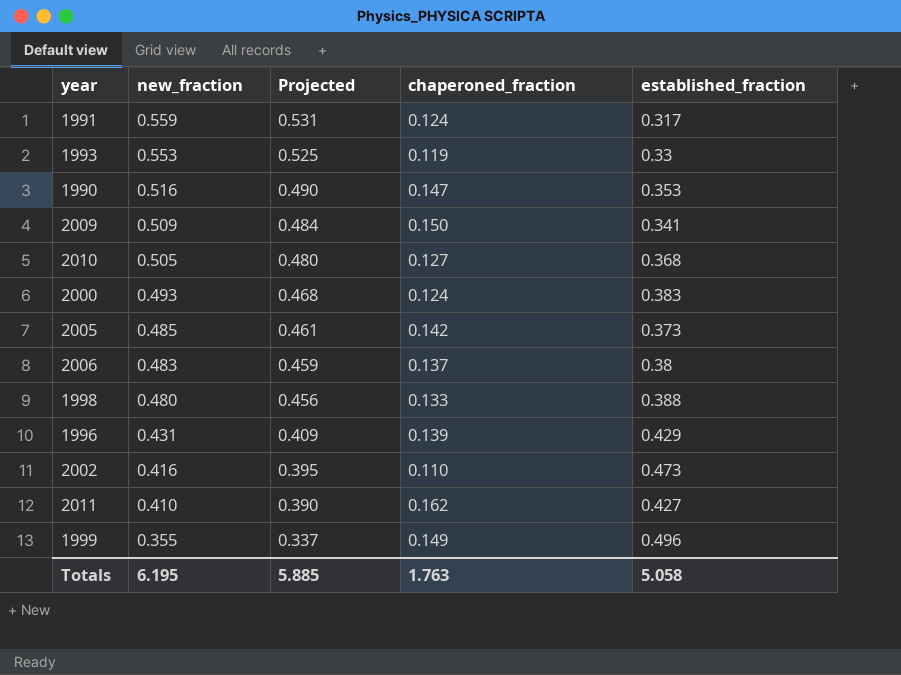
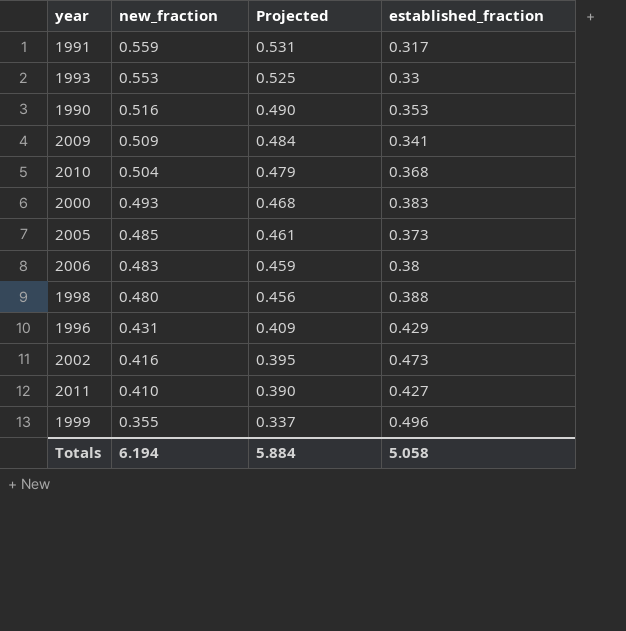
column chaperoned_fraction | position: 4 -> none
2010 | new_fraction: 0.505 -> 0.504
2010 | Projected: 0.480 -> 0.479
Totals | new_fraction: 6.195 -> 6.194
Totals | Projected: 5.885 -> 5.884

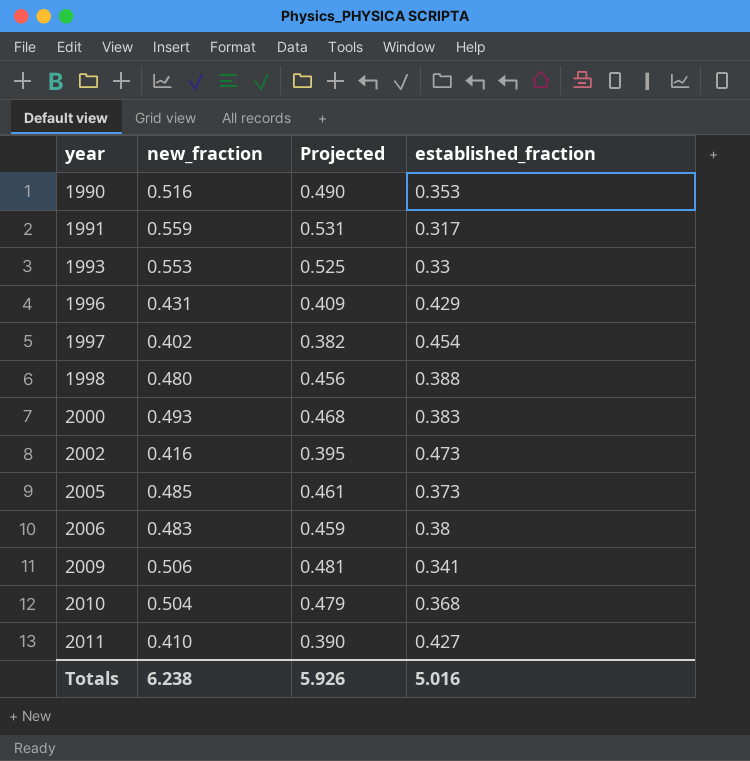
row order: new_fraction descending -> year ascending
row 1999: 0.355 | 0.337 | 0.496 -> none
row 1997: none -> 0.402 | 0.382 | 0.454
2009 | new_fraction: 0.509 -> 0.506
2009 | Projected: 0.484 -> 0.481
Totals | new_fraction: 6.194 -> 6.238
Totals | Projected: 5.884 -> 5.926
Totals | established_fraction: 5.058 -> 5.016

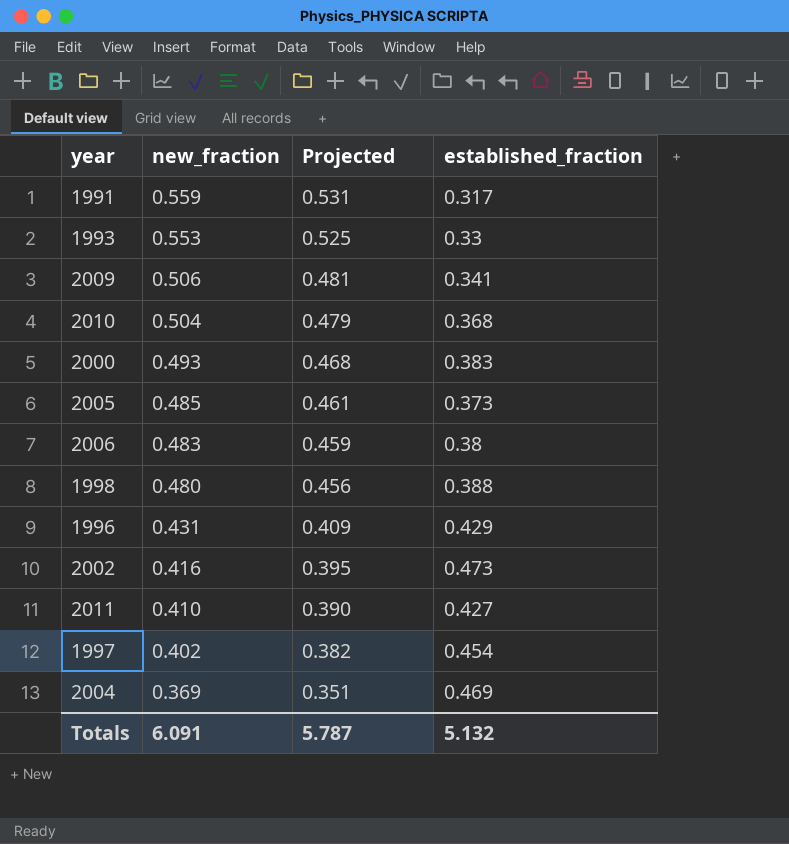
row order: year ascending -> new_fraction descending
row 1990: 0.516 | 0.490 | 0.353 -> none
row 2004: none -> 0.369 | 0.351 | 0.469
Totals | new_fraction: 6.238 -> 6.091
Totals | Projected: 5.926 -> 5.787
Totals | established_fraction: 5.016 -> 5.132

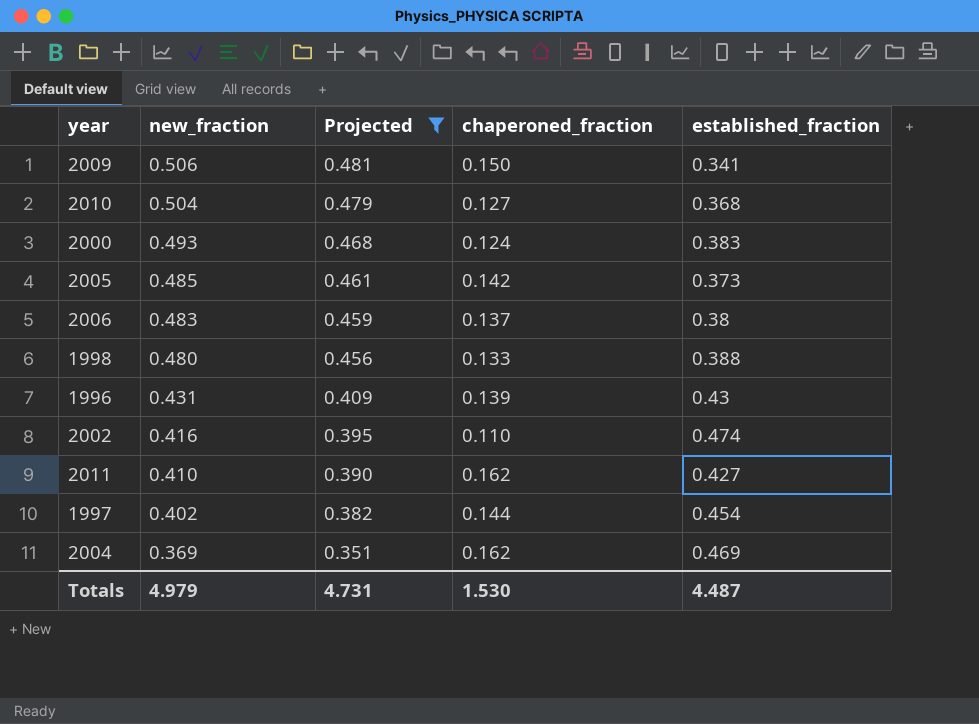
filter: none -> Projected <= 0.481
column chaperoned_fraction | position: none -> 4
1996 | established_fraction: 0.429 -> 0.43
2002 | established_fraction: 0.473 -> 0.474
Totals | new_fraction: 6.091 -> 4.979
Totals | Projected: 5.787 -> 4.731
Totals | established_fraction: 5.132 -> 4.487

